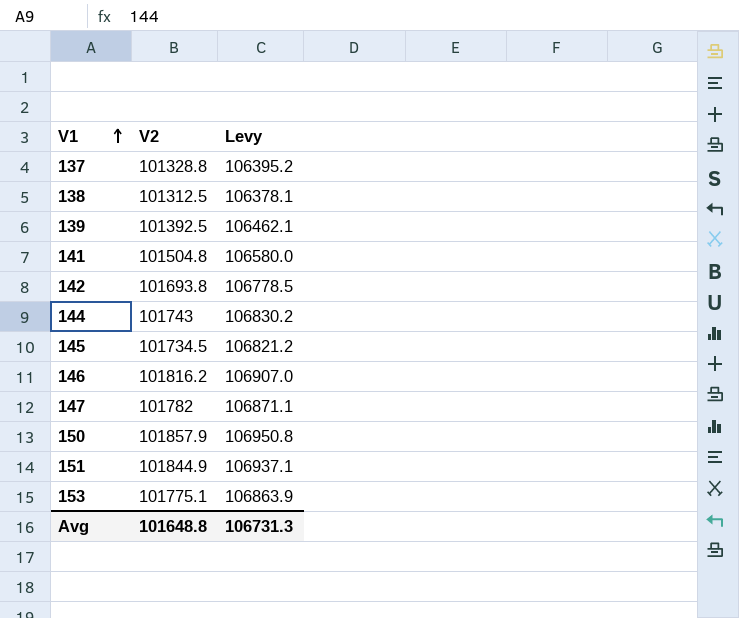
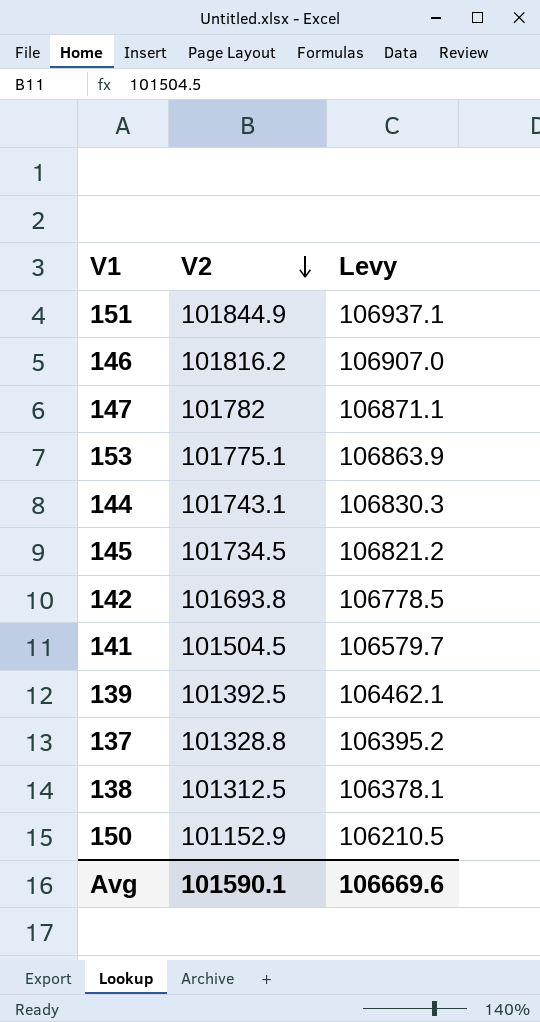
row order: V1 ascending -> V2 descending
144 | V2: 101743 -> 101743.1
144 | Levy: 106830.2 -> 106830.3
141 | V2: 101504.8 -> 101504.5
141 | Levy: 106580.0 -> 106579.7
150 | V2: 101857.9 -> 101152.9
150 | Levy: 106950.8 -> 106210.5
Avg | V2: 101648.8 -> 101590.1
Avg | Levy: 106731.3 -> 106669.6

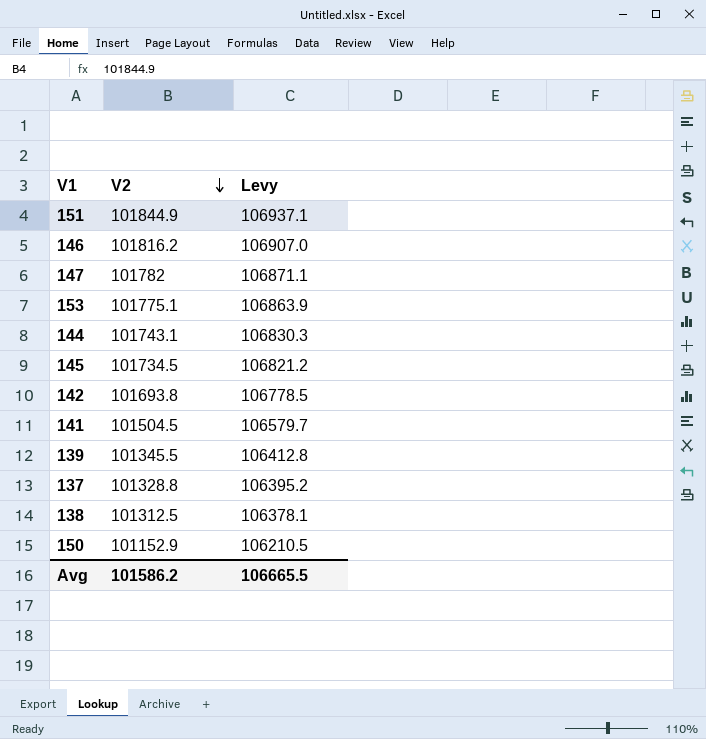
139 | V2: 101392.5 -> 101345.5
139 | Levy: 106462.1 -> 106412.8
Avg | V2: 101590.1 -> 101586.2
Avg | Levy: 106669.6 -> 106665.5

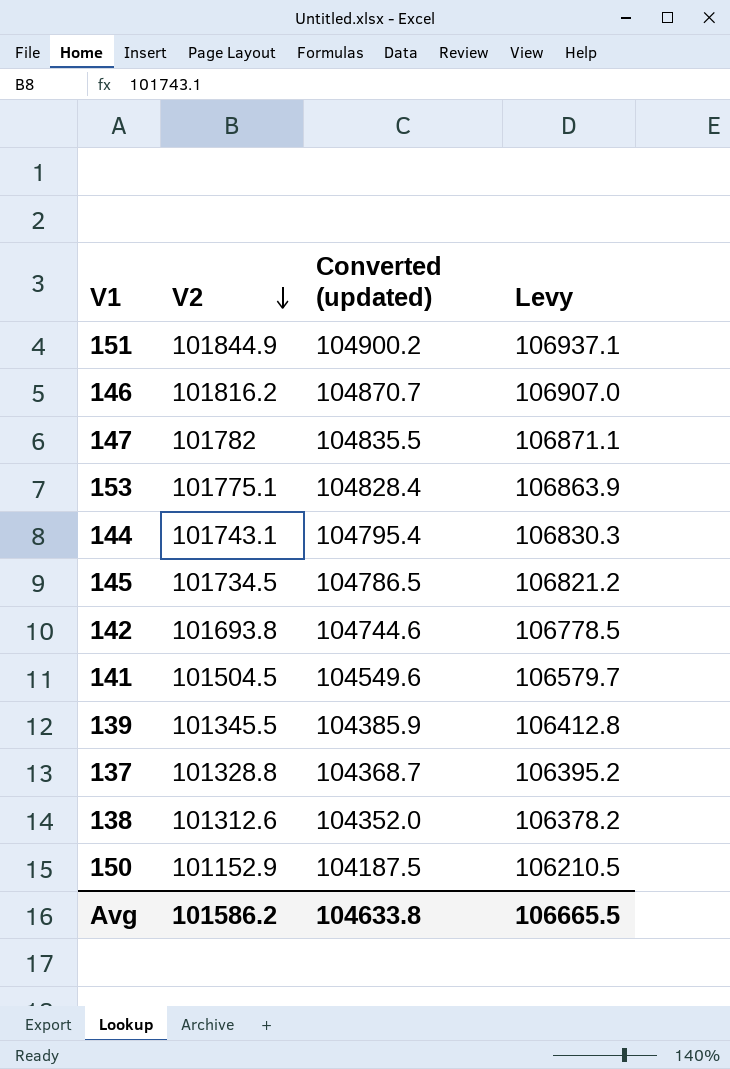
column Converted (updated) | formula: none -> [V2] * 1.03
138 | V2: 101312.5 -> 101312.6
138 | Levy: 106378.1 -> 106378.2

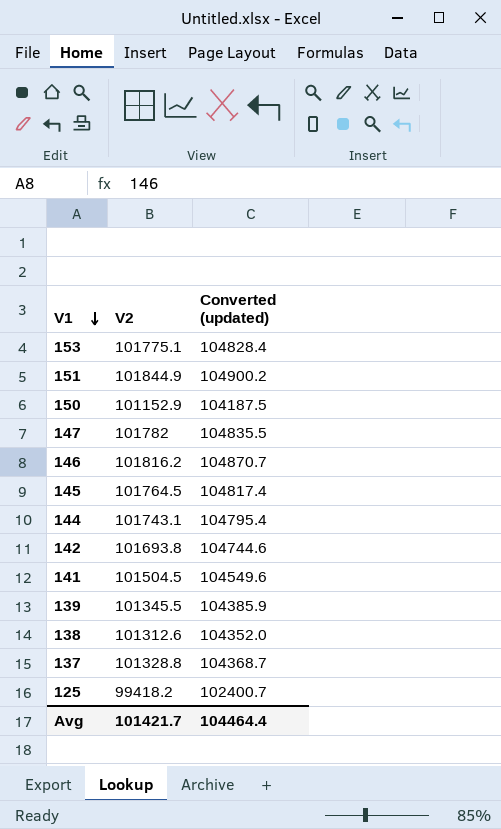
row order: V2 descending -> V1 descending
column Levy | formula: [V2] * 1.05 -> none
145 | V2: 101734.5 -> 101764.5
145 | Converted (updated): 104786.5 -> 104817.4
row 125: none -> 99418.2 | 102400.7
Avg | V2: 101586.2 -> 101421.7
Avg | Converted (updated): 104633.8 -> 104464.4

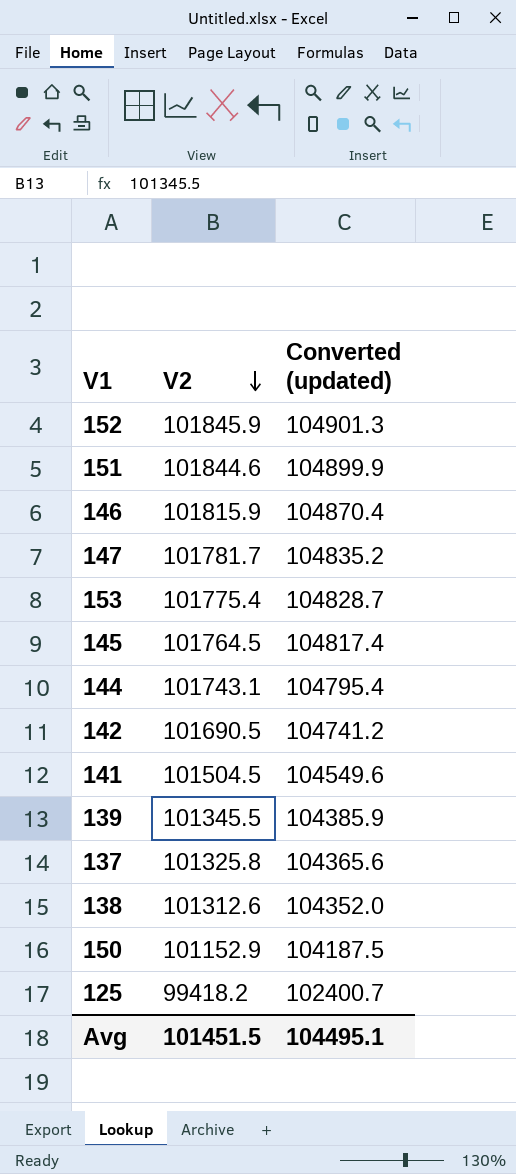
row order: V1 descending -> V2 descending
row 152: none -> 101845.9 | 104901.3
151 | V2: 101844.9 -> 101844.6
151 | Converted (updated): 104900.2 -> 104899.9
146 | V2: 101816.2 -> 101815.9
146 | Converted (updated): 104870.7 -> 104870.4
147 | V2: 101782 -> 101781.7
147 | Converted (updated): 104835.5 -> 104835.2
153 | V2: 101775.1 -> 101775.4
153 | Converted (updated): 104828.4 -> 104828.7
142 | V2: 101693.8 -> 101690.5
142 | Converted (updated): 104744.6 -> 104741.2
137 | V2: 101328.8 -> 101325.8
137 | Converted (updated): 104368.7 -> 104365.6
Avg | V2: 101421.7 -> 101451.5
Avg | Converted (updated): 104464.4 -> 104495.1

